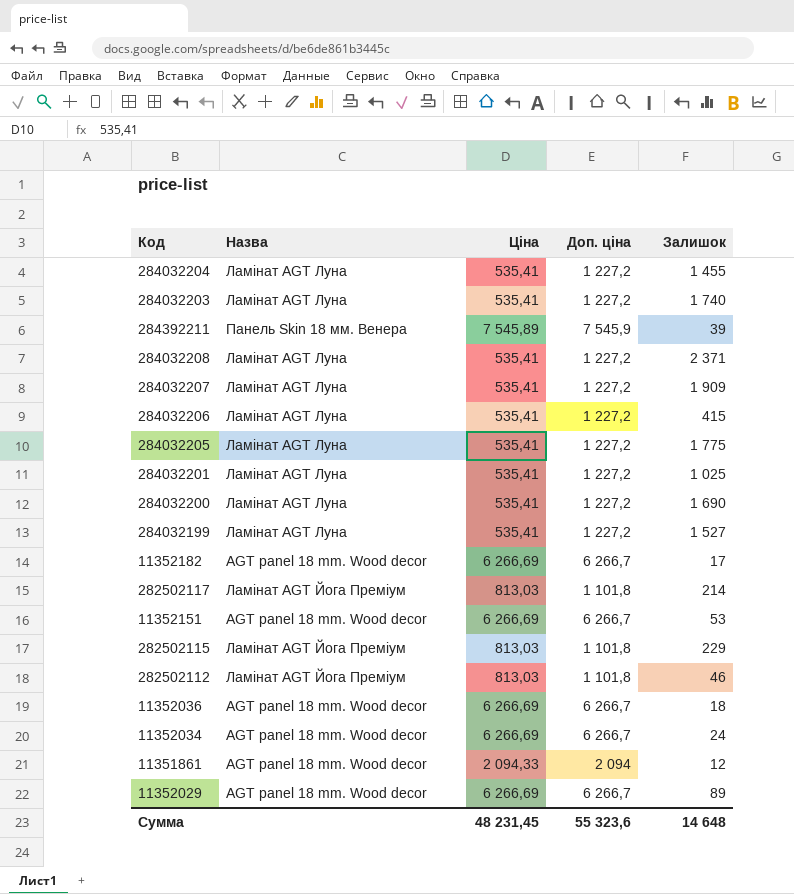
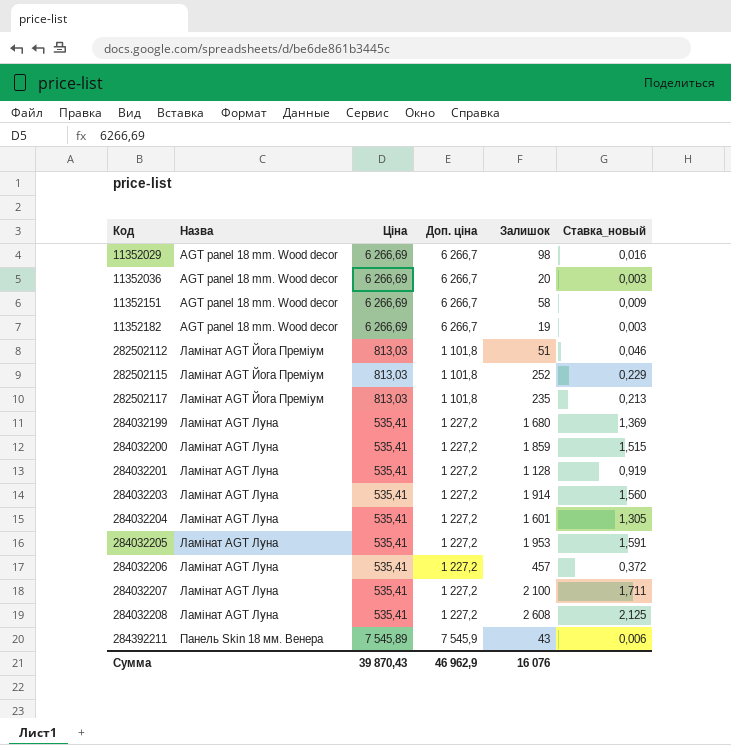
row order: none -> Код ascending
column Ставка_новый | formula: none -> [Залишок] / [Доп. ціна]
row 11352034: AGT panel 18 mm. Wood decor | 6 266,69 | 6 266,7 | 24 -> none
row 11351861: AGT panel 18 mm. Wood decor | 2 094,33 | 2 094 | 12 -> none
11352029 | Залишок: 89 -> 98
11352036 | Залишок: 18 -> 20
11352151 | Залишок: 53 -> 58
11352182 | Залишок: 17 -> 19
282502112 | Залишок: 46 -> 51
282502115 | Залишок: 229 -> 252
282502117 | Залишок: 214 -> 235
284032199 | Залишок: 1 527 -> 1 680
284032200 | Залишок: 1 690 -> 1 859
284032201 | Залишок: 1 025 -> 1 128
284032203 | Залишок: 1 740 -> 1 914
284032204 | Залишок: 1 455 -> 1 601
284032205 | Залишок: 1 775 -> 1 953
284032206 | Залишок: 415 -> 457
284032207 | Залишок: 1 909 -> 2 100
284032208 | Залишок: 2 371 -> 2 608
284392211 | Залишок: 39 -> 43
Сумма | Ціна: 48 231,45 -> 39 870,43
Сумма | Доп. ціна: 55 323,6 -> 46 962,9
Сумма | Залишок: 14 648 -> 16 076

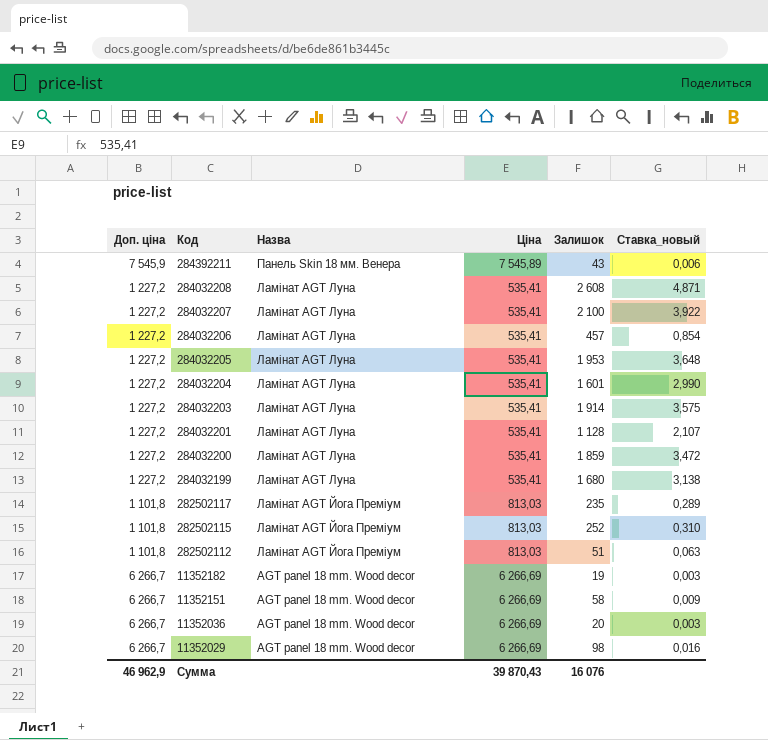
row order: Код ascending -> Код descending
column Доп. ціна | position: 4 -> 1
column Ставка_новый | formula: [Залишок] / [Доп. ціна] -> [Залишок] / [Ціна]

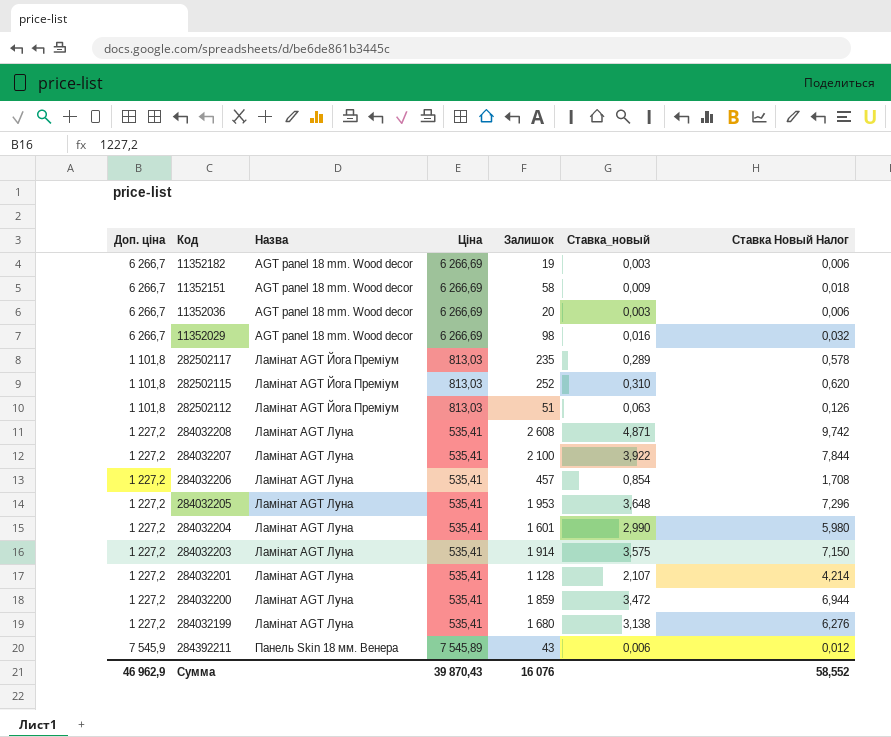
row order: Код descending -> Назва ascending
column Ставка Новый Налог | formula: none -> [Ставка_новый] * 2

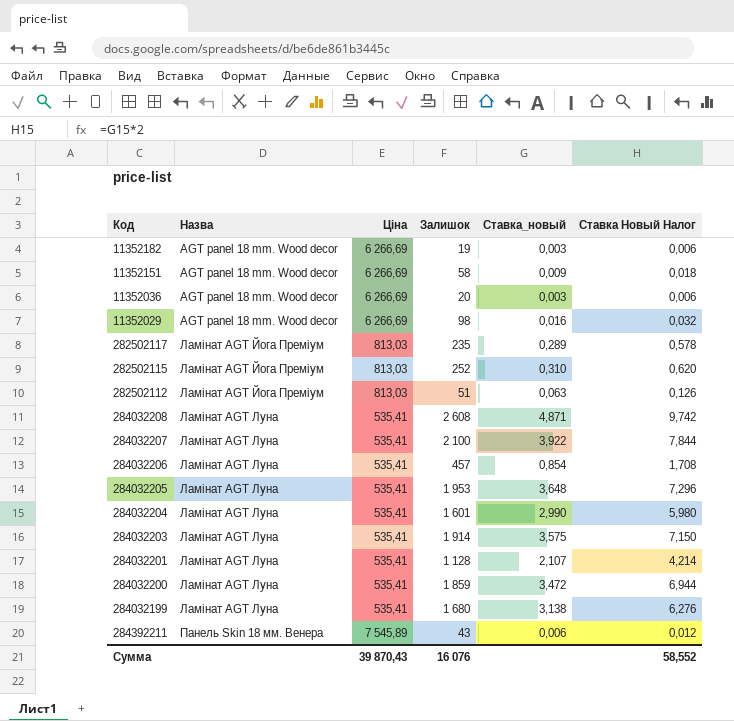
column Доп. ціна | position: 1 -> none

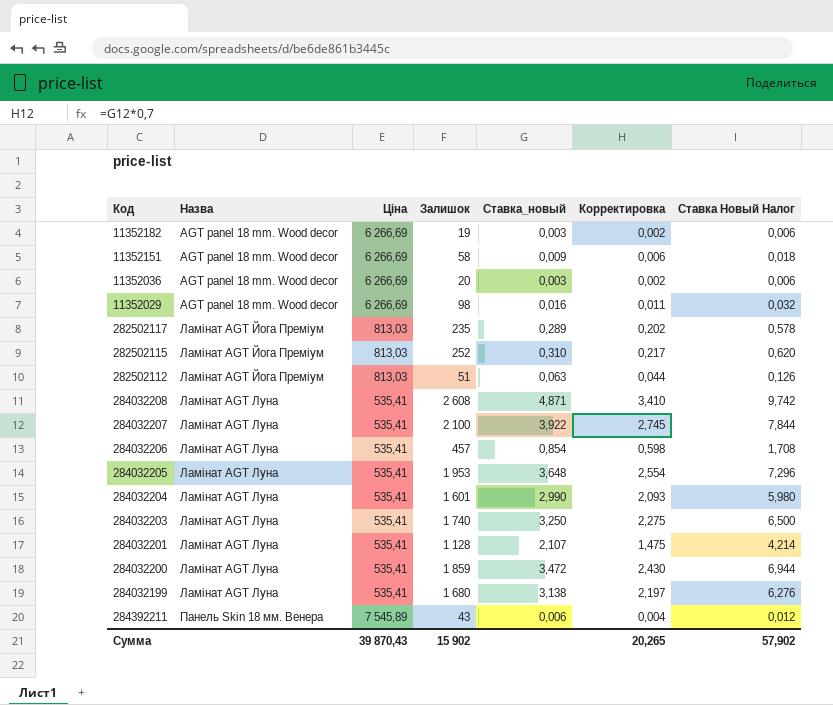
column Корректировка | formula: none -> [Ставка_новый] * 0,7
284032203 | Залишок: 1 914 -> 1 740
284032203 | Ставка_новый: 3,575 -> 3,250
284032203 | Ставка Новый Налог: 7,150 -> 6,500
Сумма | Залишок: 16 076 -> 15 902
Сумма | Ставка Новый Налог: 58,552 -> 57,902

